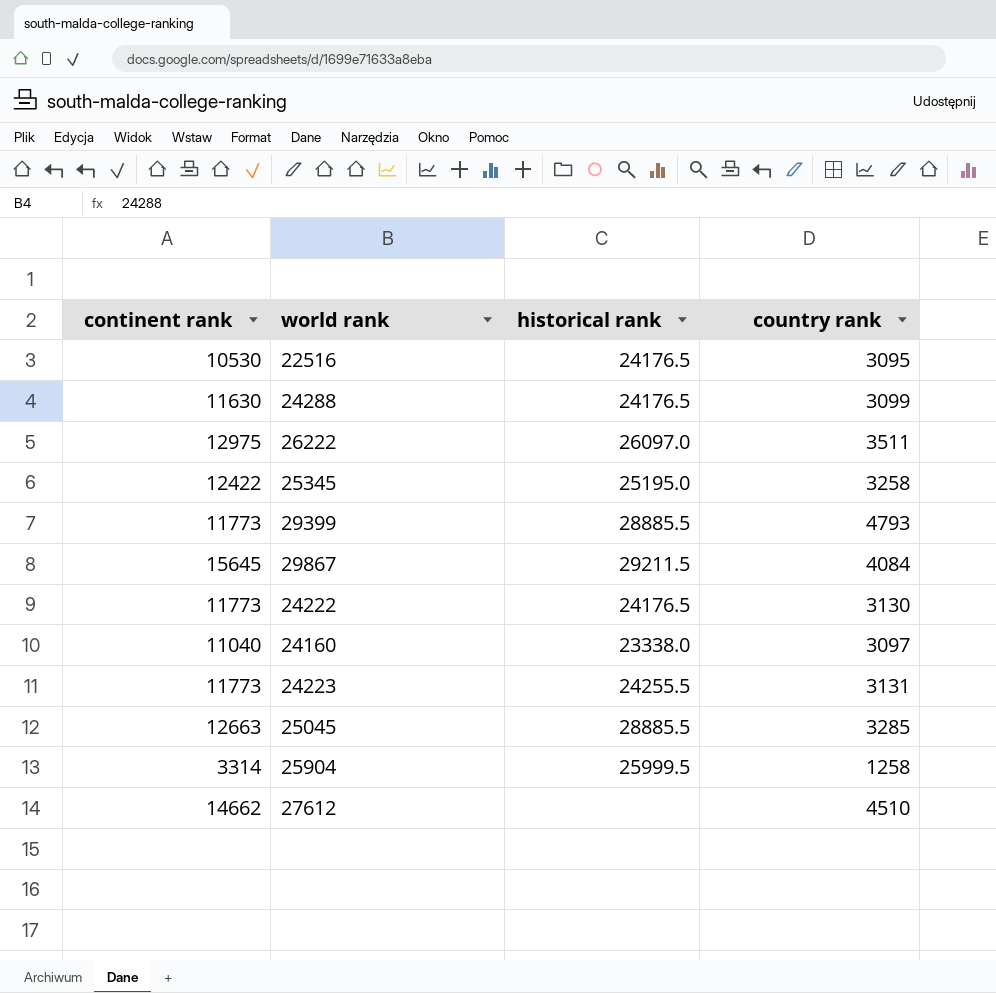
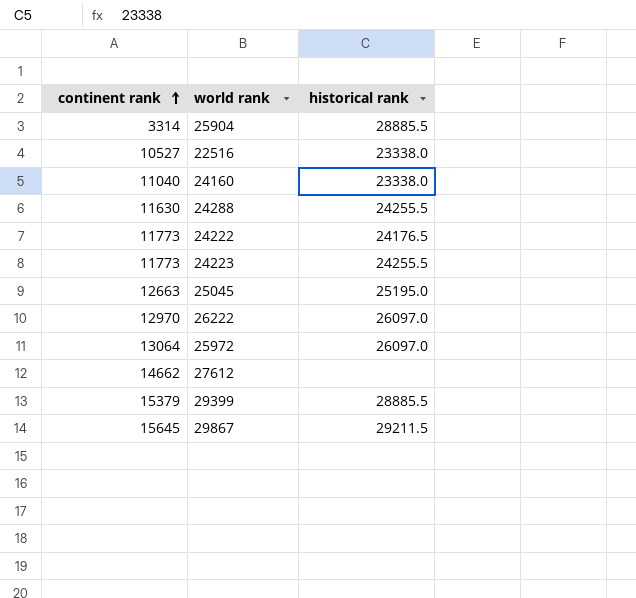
row order: none -> continent rank ascending
column country rank | position: 4 -> none
row 25345: 12422 | 25195.0 | 3258 -> none
25904 | historical rank: 25999.5 -> 28885.5
22516 | continent rank: 10530 -> 10527
22516 | historical rank: 24176.5 -> 23338.0
24288 | historical rank: 24176.5 -> 24255.5
25045 | historical rank: 28885.5 -> 25195.0
26222 | continent rank: 12975 -> 12970
row 25972: none -> 13064 | 26097.0
29399 | continent rank: 11773 -> 15379

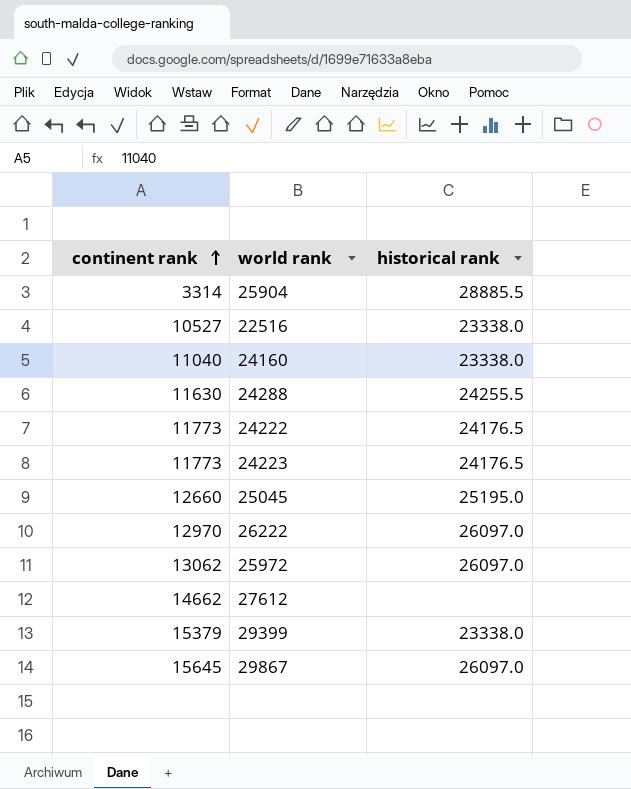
24223 | historical rank: 24255.5 -> 24176.5
25045 | continent rank: 12663 -> 12660
25972 | continent rank: 13064 -> 13062
29399 | historical rank: 28885.5 -> 23338.0
29867 | historical rank: 29211.5 -> 26097.0

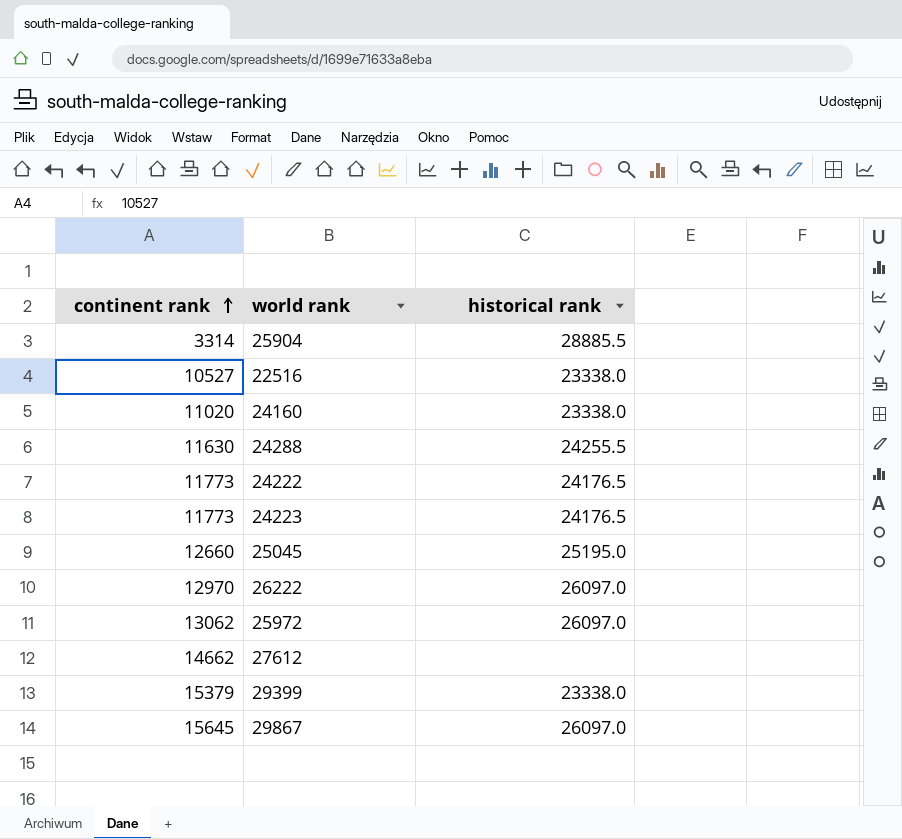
24160 | continent rank: 11040 -> 11020

